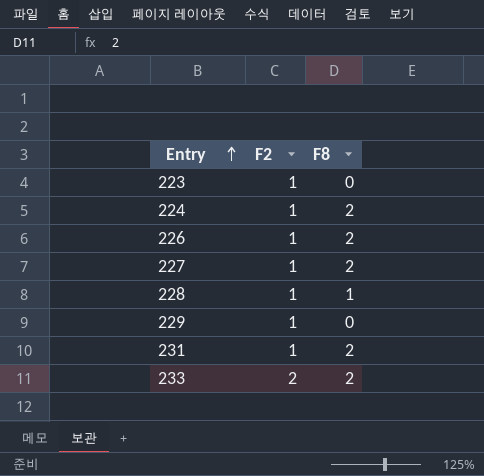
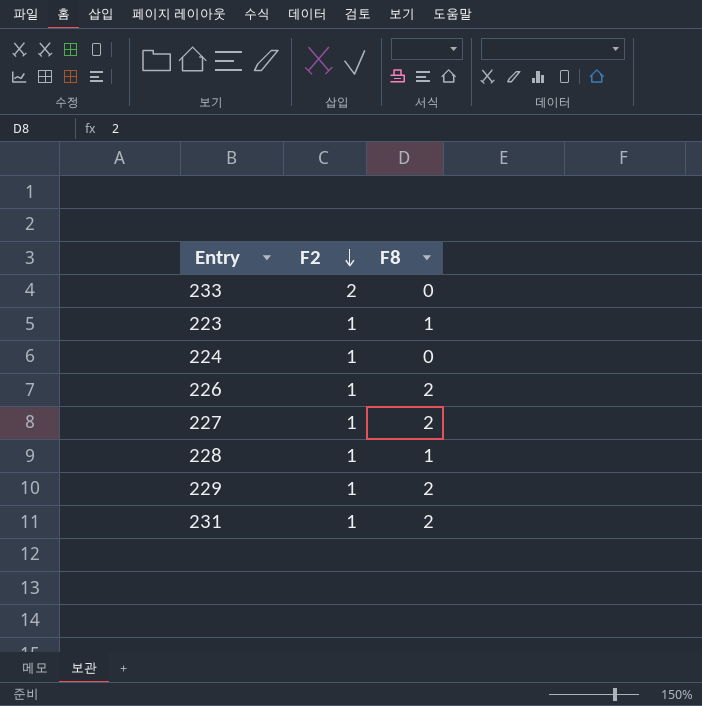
row order: Entry ascending -> F2 descending
233 | F8: 2 -> 0
223 | F8: 0 -> 1
224 | F8: 2 -> 0
229 | F8: 0 -> 2

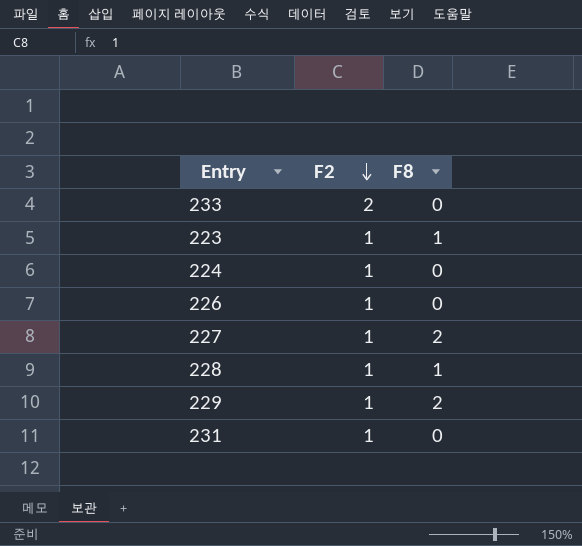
226 | F8: 2 -> 0
231 | F8: 2 -> 0

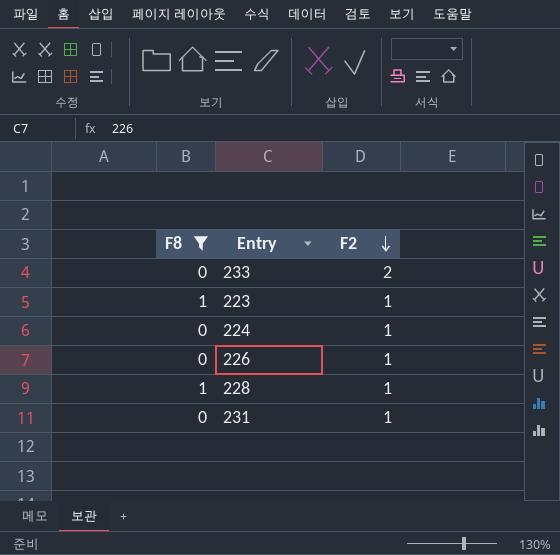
filter: none -> F8 != 2
column F8 | position: 3 -> 1

